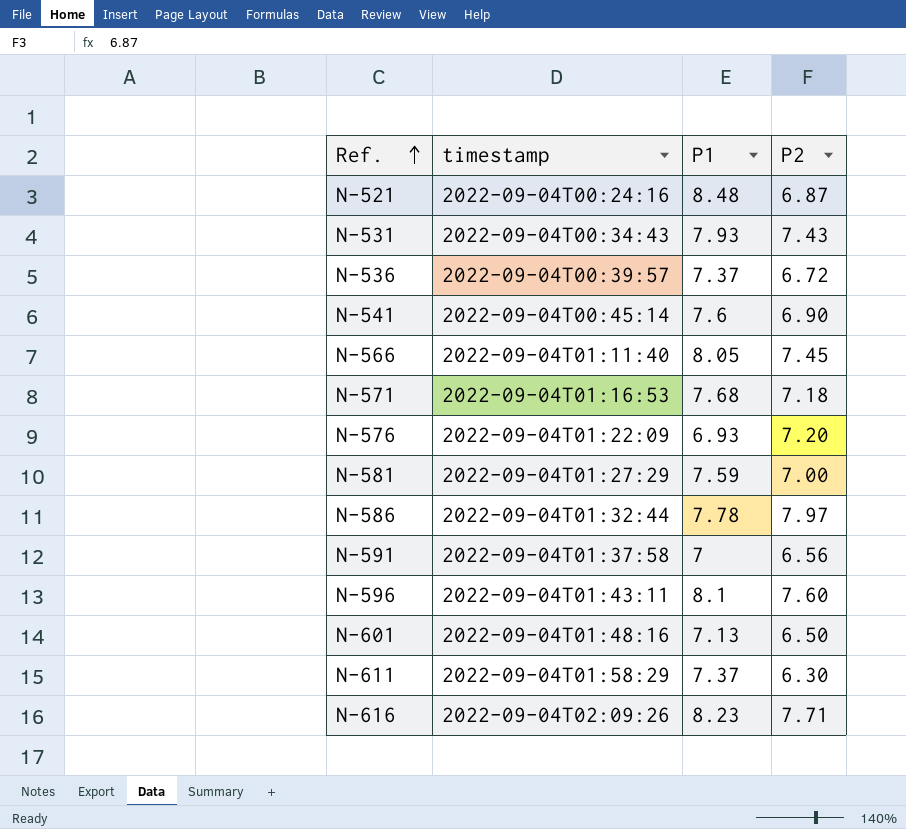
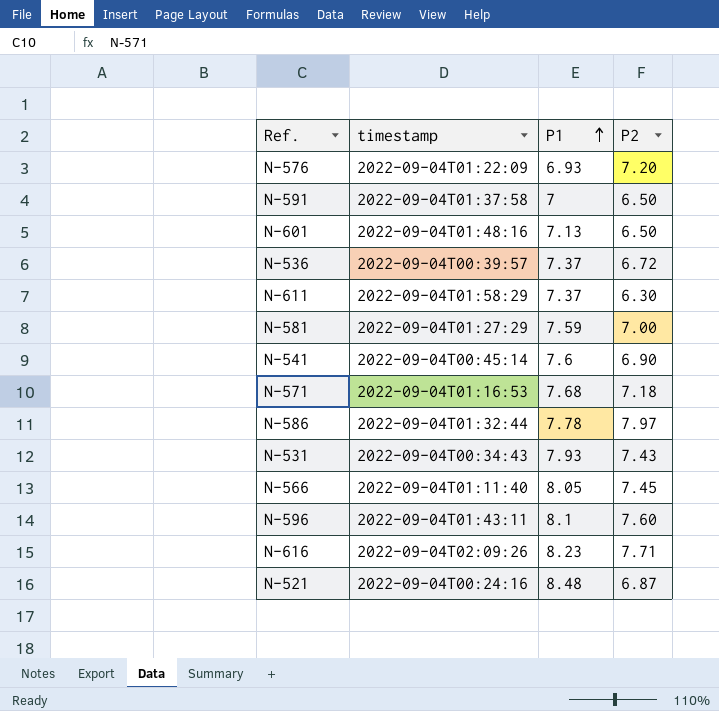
row order: Ref. ascending -> P1 ascending
N-591 | P2: 6.56 -> 6.50

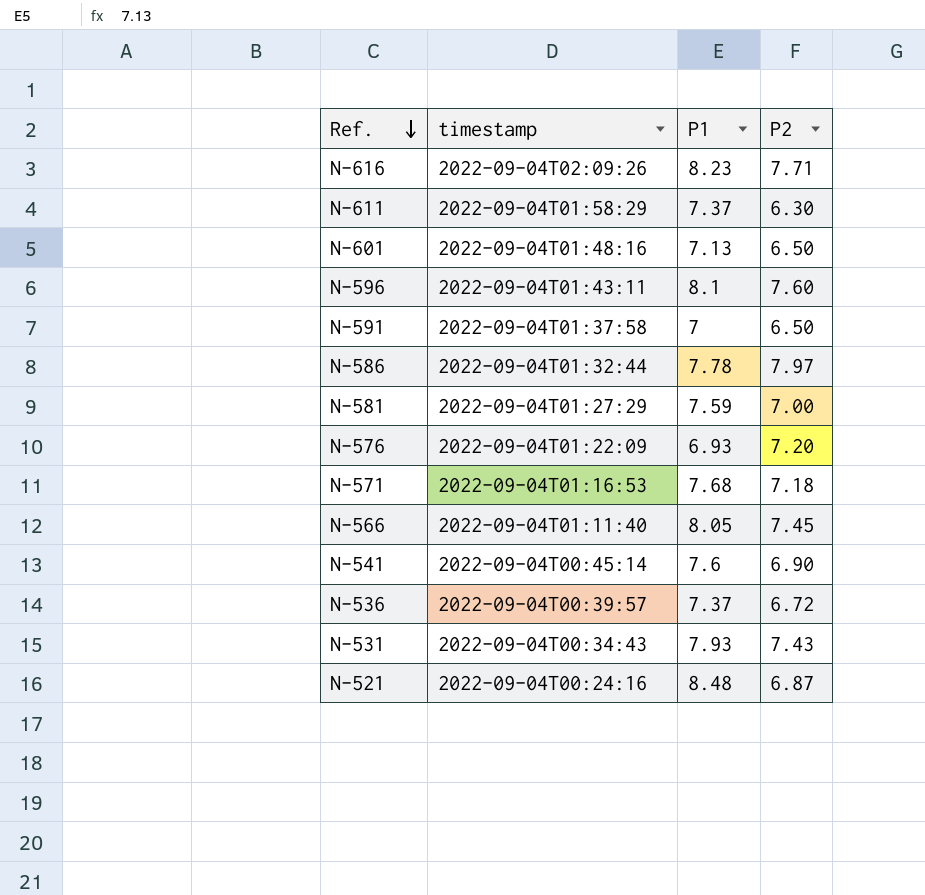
row order: P1 ascending -> Ref. descending

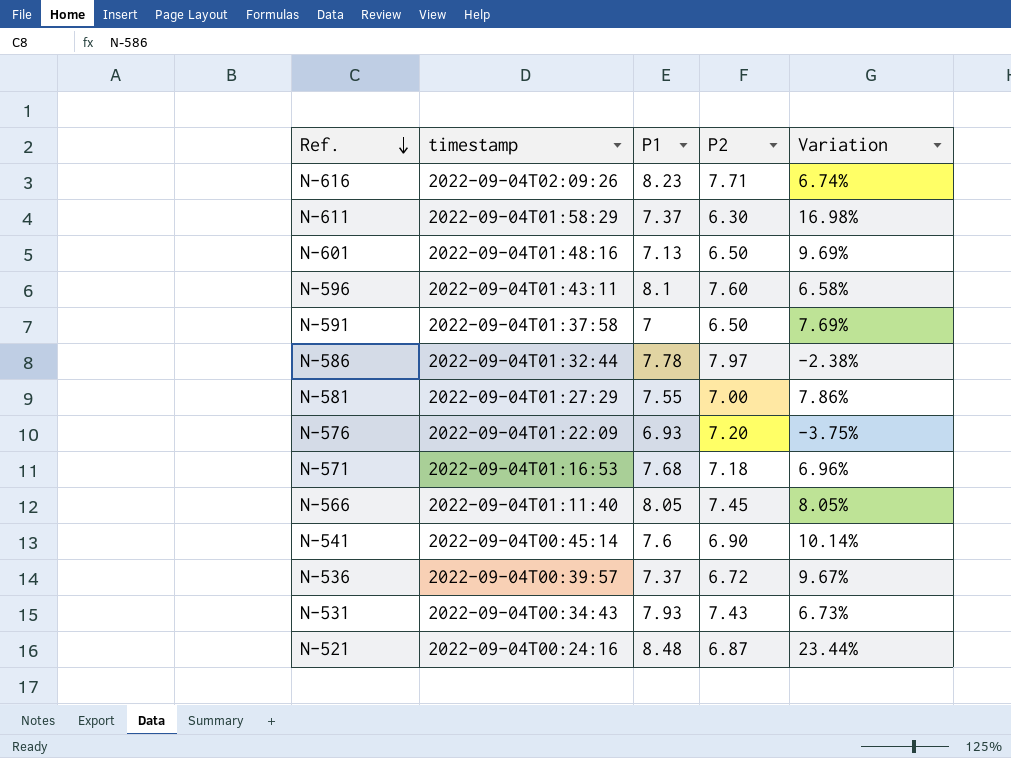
column Variation | formula: none -> ([P1] - [P2]) / [P2]
N-581 | P1: 7.59 -> 7.55

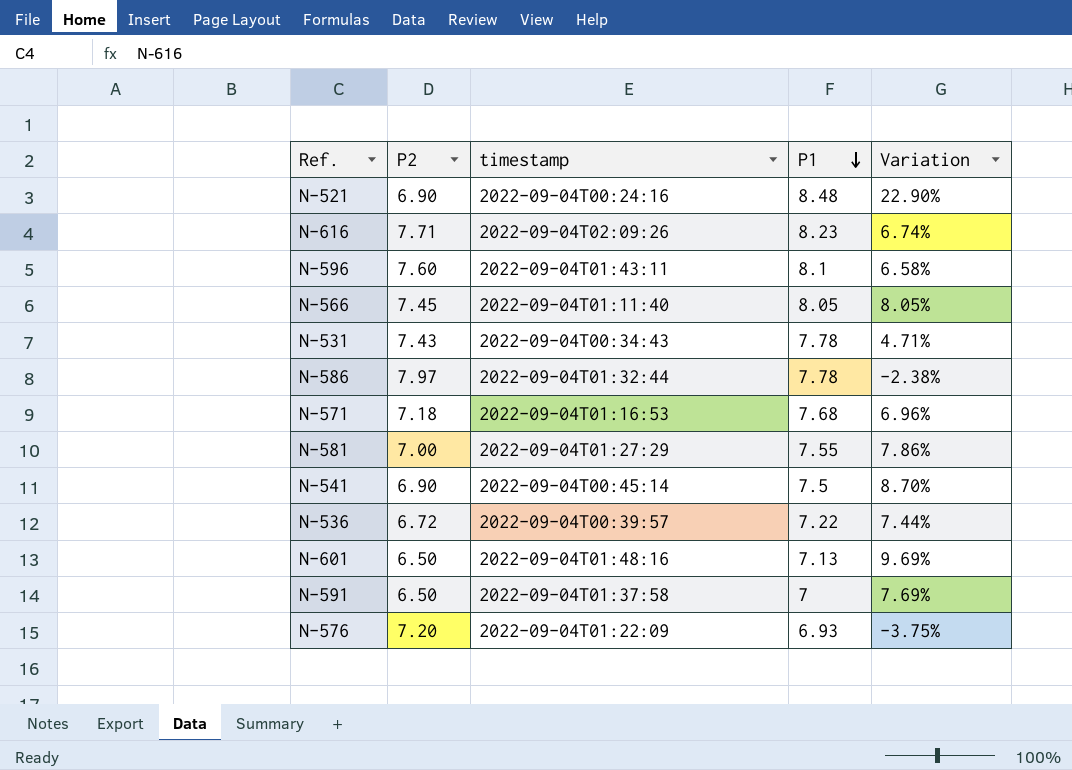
row order: Ref. descending -> P1 descending
column P2 | position: 4 -> 2
row N-611: 2022-09-04T01:58:29 | 7.37 | 6.30 | 16.98% -> none
N-521 | P2: 6.87 -> 6.90
N-521 | Variation: 23.44% -> 22.90%
N-531 | P1: 7.93 -> 7.78
N-531 | Variation: 6.73% -> 4.71%
N-541 | P1: 7.6 -> 7.5
N-541 | Variation: 10.14% -> 8.70%
N-536 | P1: 7.37 -> 7.22
N-536 | Variation: 9.67% -> 7.44%

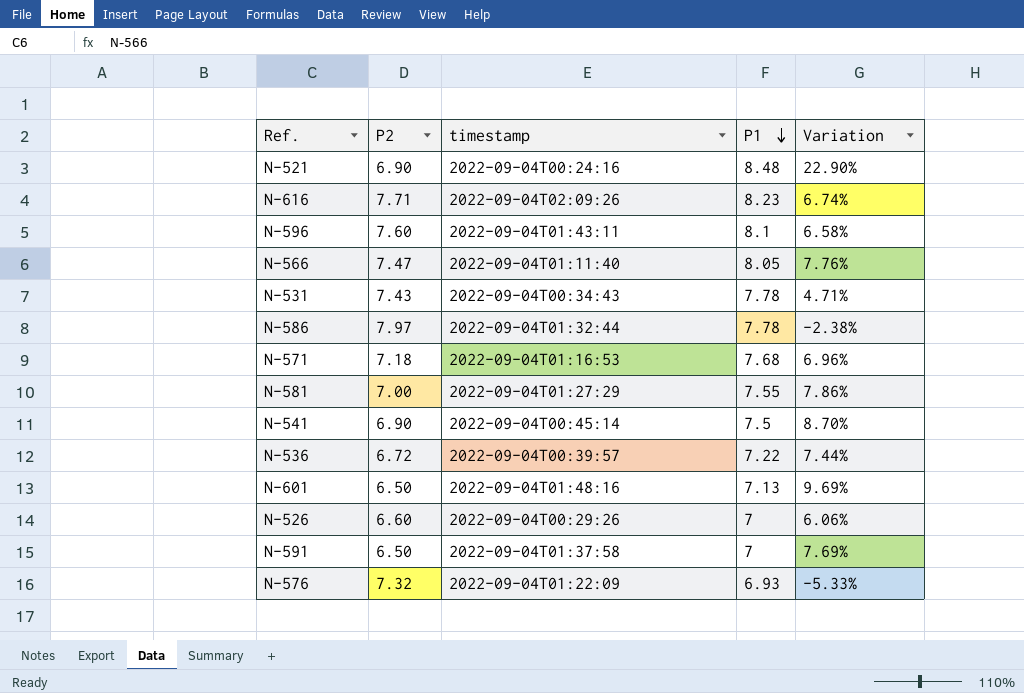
N-566 | P2: 7.45 -> 7.47
N-566 | Variation: 8.05% -> 7.76%
row N-526: none -> 6.60 | 2022-09-04T00:29:26 | 7 | 6.06%
N-576 | P2: 7.20 -> 7.32
N-576 | Variation: -3.75% -> -5.33%

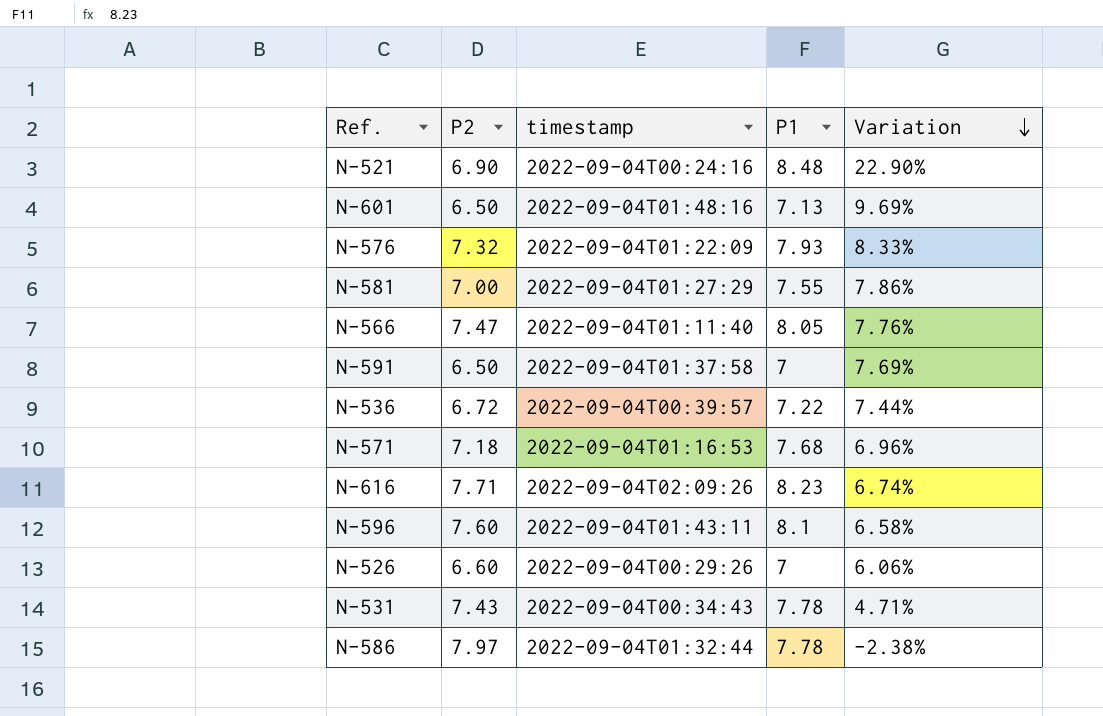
row order: P1 descending -> Variation descending
row N-541: 6.90 | 2022-09-04T00:45:14 | 7.5 | 8.70% -> none
N-576 | P1: 6.93 -> 7.93
N-576 | Variation: -5.33% -> 8.33%

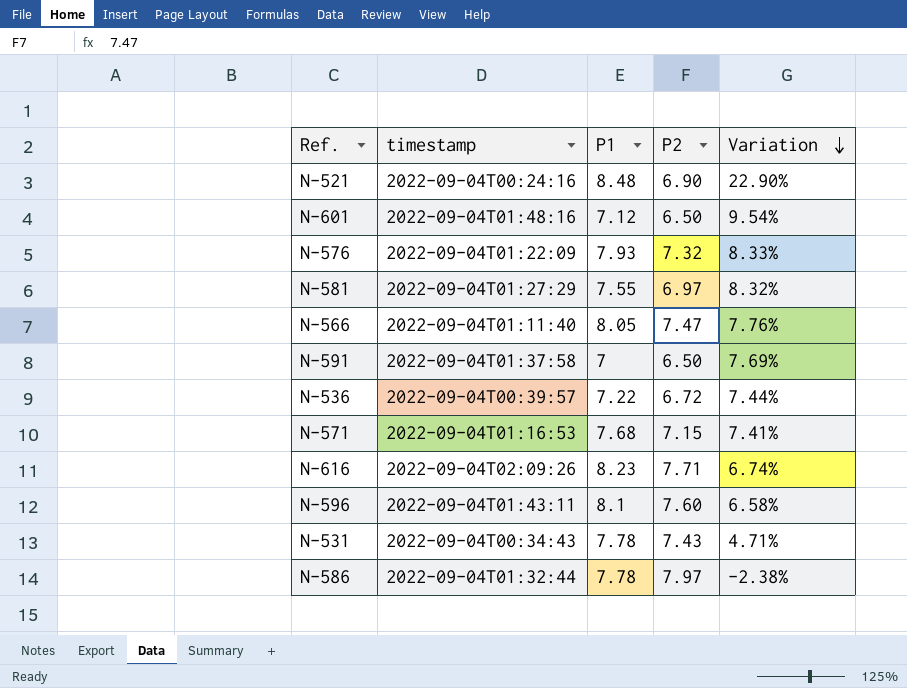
column P2 | position: 2 -> 4
row N-526: 6.60 | 2022-09-04T00:29:26 | 7 | 6.06% -> none
N-601 | P1: 7.13 -> 7.12
N-601 | Variation: 9.69% -> 9.54%
N-581 | P2: 7.00 -> 6.97
N-581 | Variation: 7.86% -> 8.32%
N-571 | P2: 7.18 -> 7.15
N-571 | Variation: 6.96% -> 7.41%

